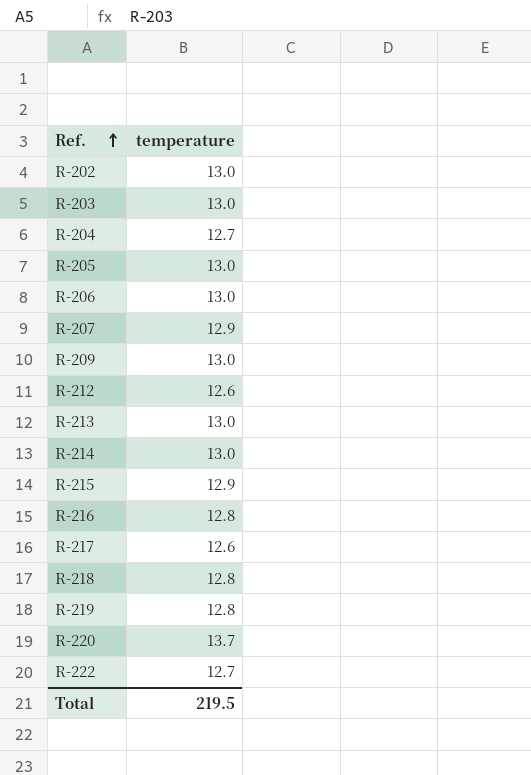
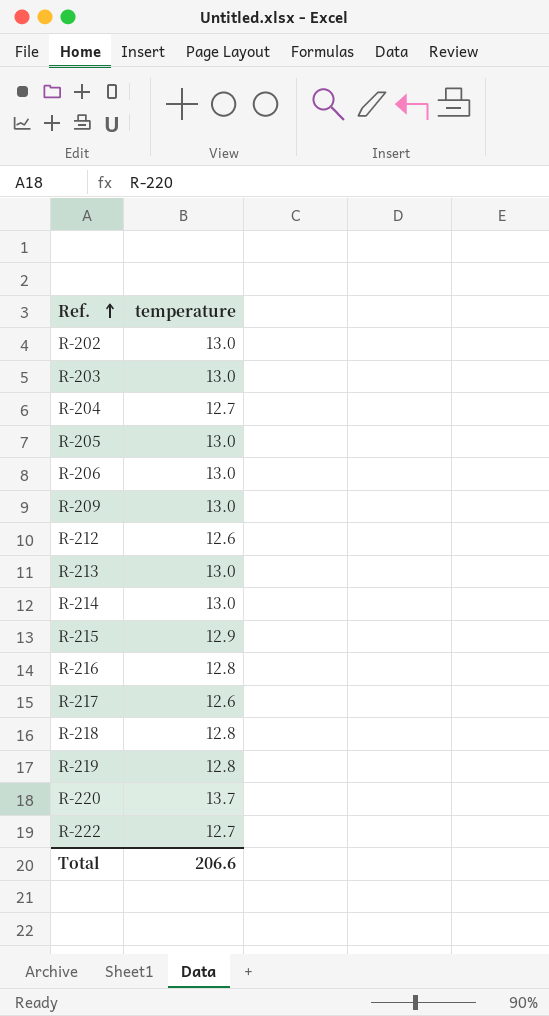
row R-207: 12.9 -> none
Total | temperature: 219.5 -> 206.6

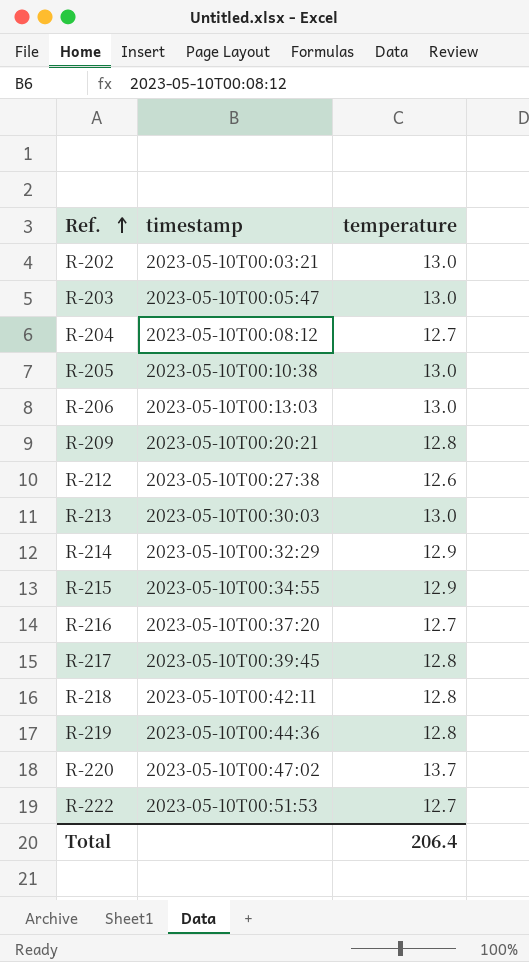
column timestamp | position: none -> 2
R-209 | temperature: 13.0 -> 12.8
R-214 | temperature: 13.0 -> 12.9
R-216 | temperature: 12.8 -> 12.7
R-217 | temperature: 12.6 -> 12.8
Total | temperature: 206.6 -> 206.4

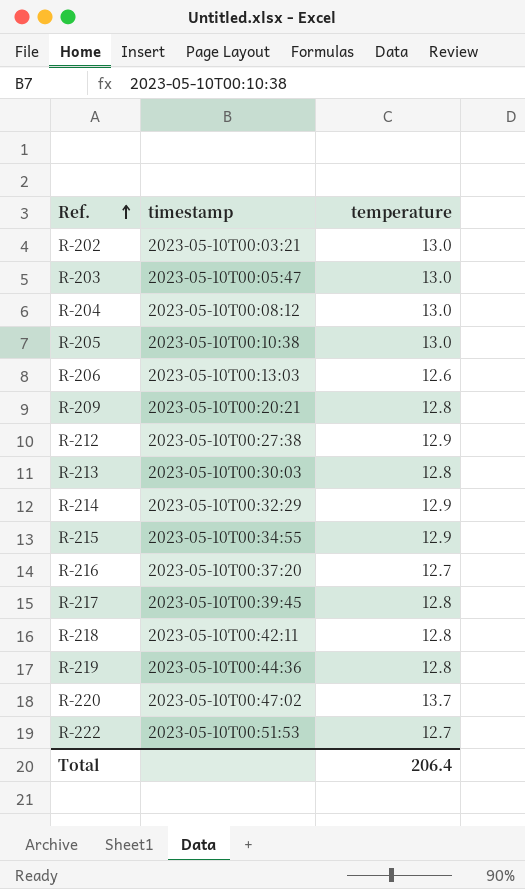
R-204 | temperature: 12.7 -> 13.0
R-206 | temperature: 13.0 -> 12.6
R-212 | temperature: 12.6 -> 12.9
R-213 | temperature: 13.0 -> 12.8

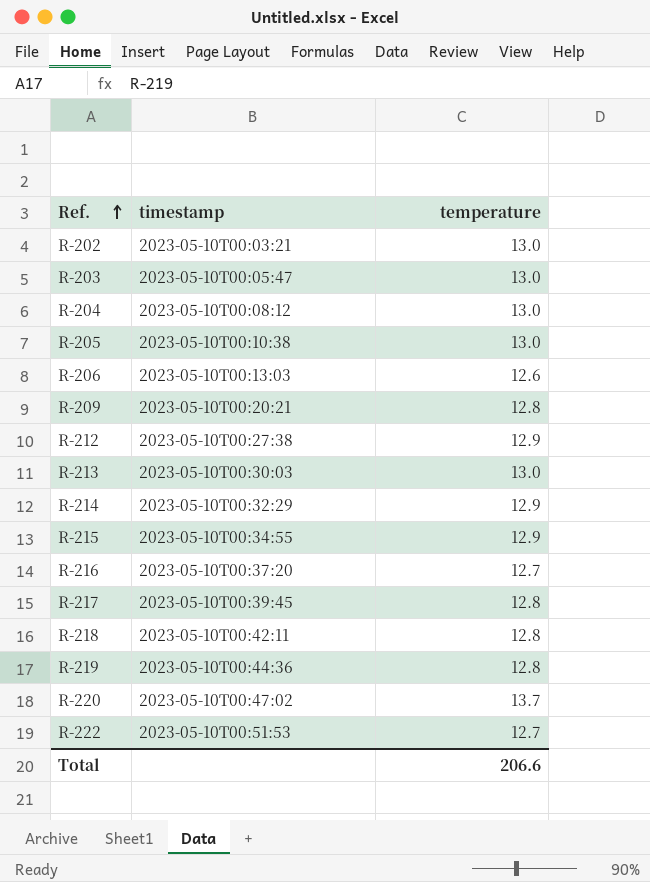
R-213 | temperature: 12.8 -> 13.0
Total | temperature: 206.4 -> 206.6

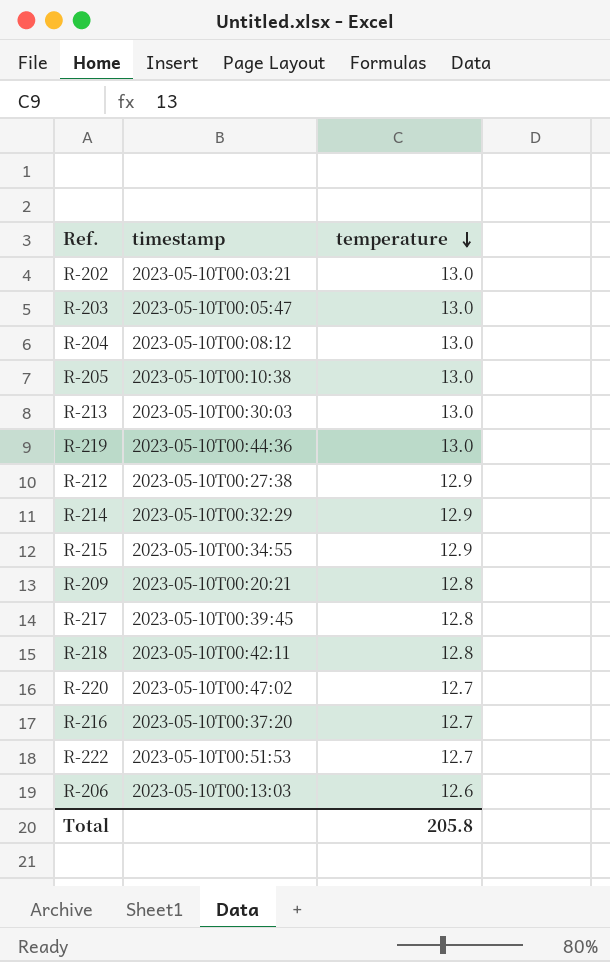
row order: Ref. ascending -> temperature descending
R-219 | temperature: 12.8 -> 13.0
R-220 | temperature: 13.7 -> 12.7
Total | temperature: 206.6 -> 205.8

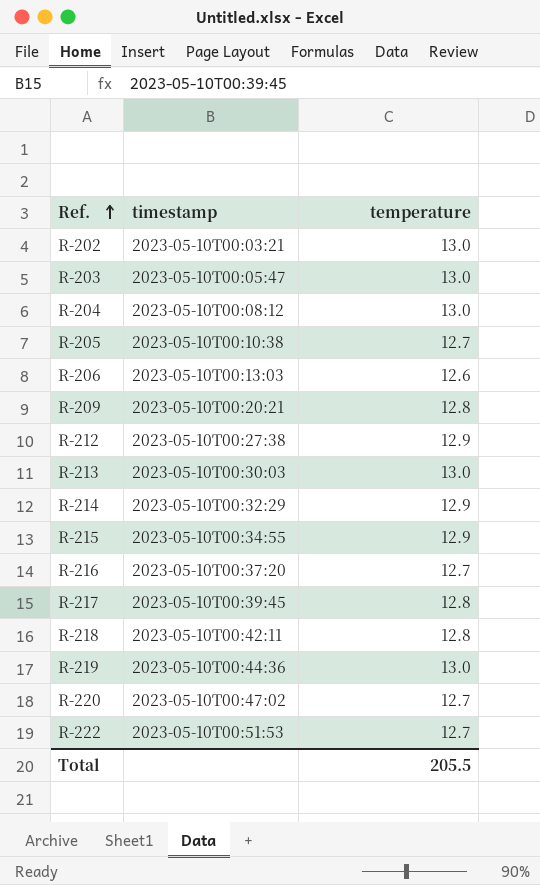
row order: temperature descending -> Ref. ascending
R-205 | temperature: 13.0 -> 12.7
Total | temperature: 205.8 -> 205.5

